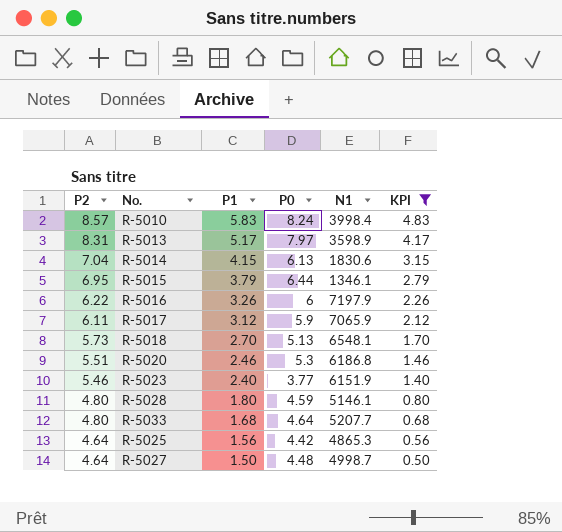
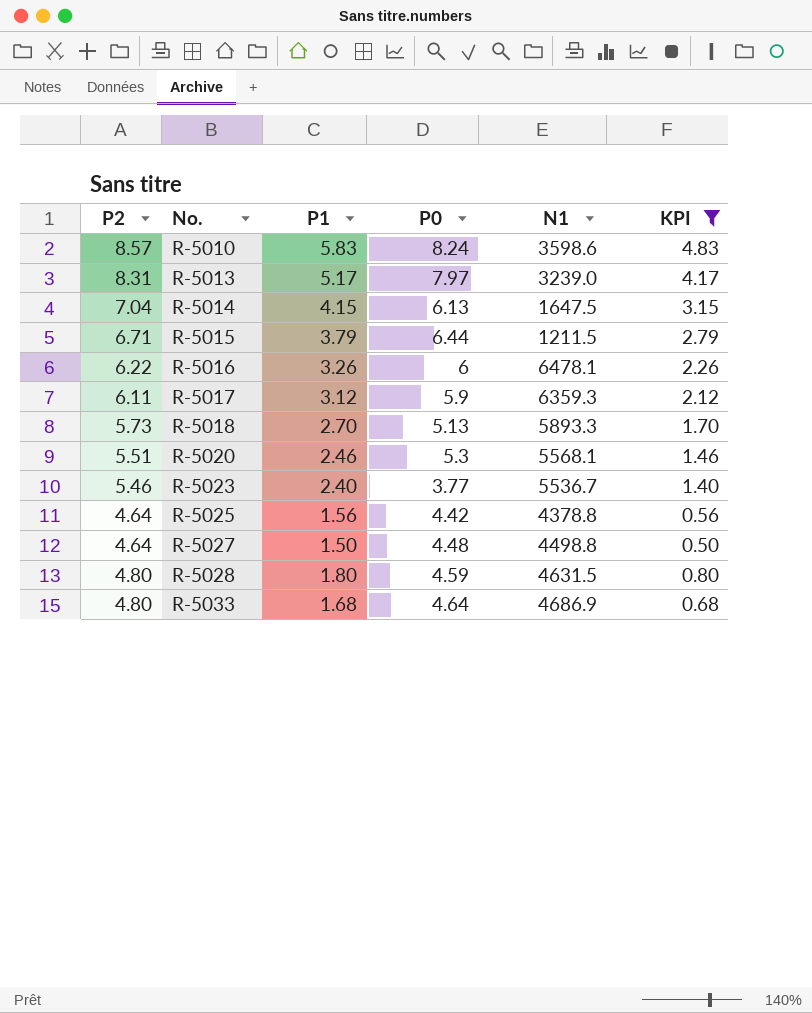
row order: P2 descending -> No. ascending
R-5010 | N1: 3998.4 -> 3598.6
R-5013 | N1: 3598.9 -> 3239.0
R-5014 | N1: 1830.6 -> 1647.5
R-5015 | P2: 6.95 -> 6.71
R-5015 | N1: 1346.1 -> 1211.5
R-5016 | N1: 7197.9 -> 6478.1
R-5017 | N1: 7065.9 -> 6359.3
R-5018 | N1: 6548.1 -> 5893.3
R-5020 | N1: 6186.8 -> 5568.1
R-5023 | N1: 6151.9 -> 5536.7
R-5025 | N1: 4865.3 -> 4378.8
R-5027 | N1: 4998.7 -> 4498.8
R-5028 | N1: 5146.1 -> 4631.5
R-5033 | N1: 5207.7 -> 4686.9

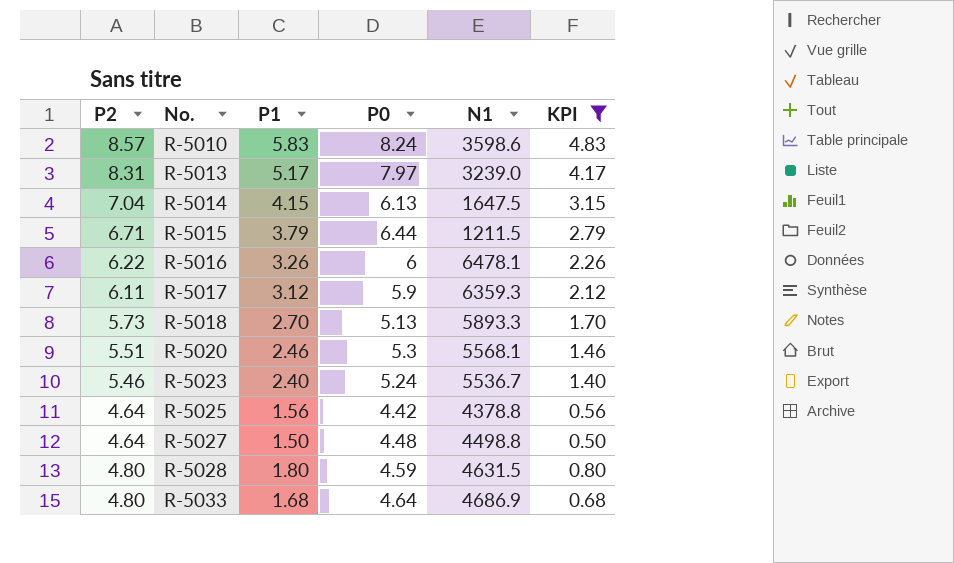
R-5023 | P0: 3.77 -> 5.24

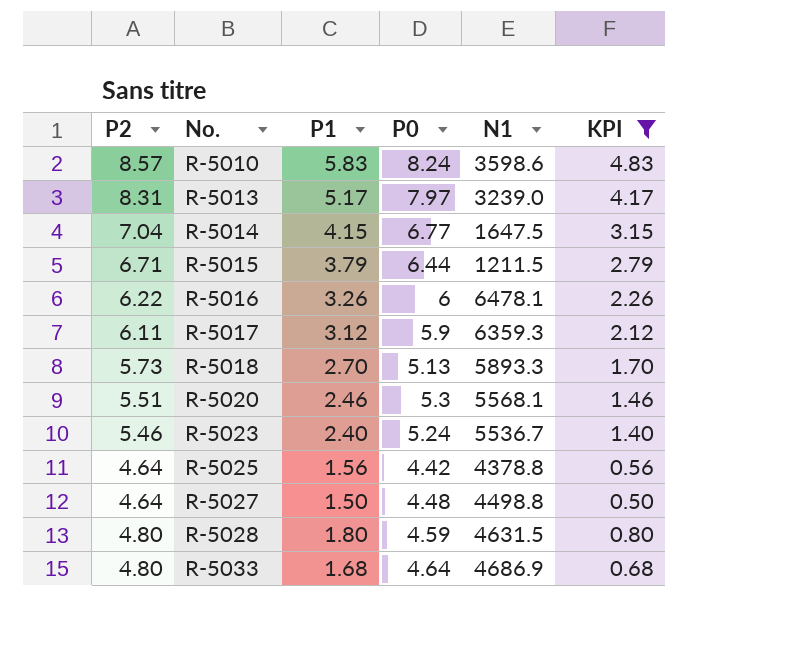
R-5014 | P0: 6.13 -> 6.77

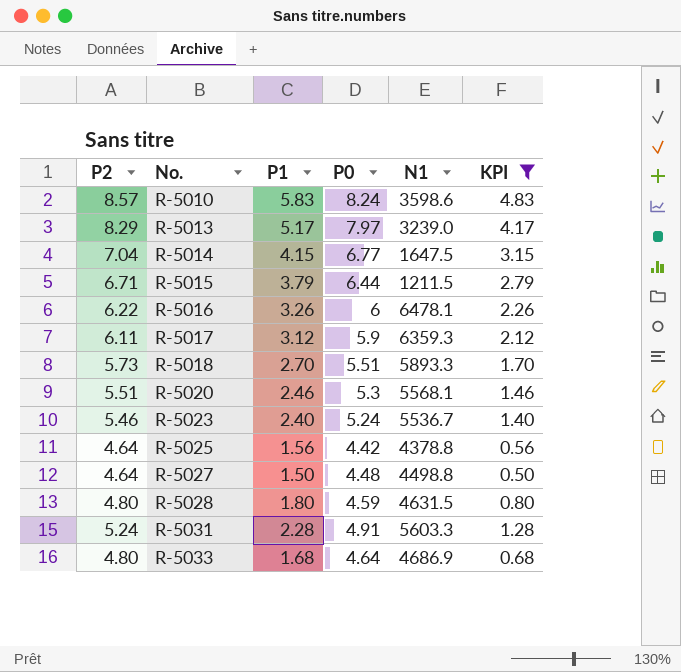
R-5013 | P2: 8.31 -> 8.29
R-5018 | P0: 5.13 -> 5.51
row R-5031: none -> 5.24 | 2.28 | 4.91 | 5603.3 | 1.28

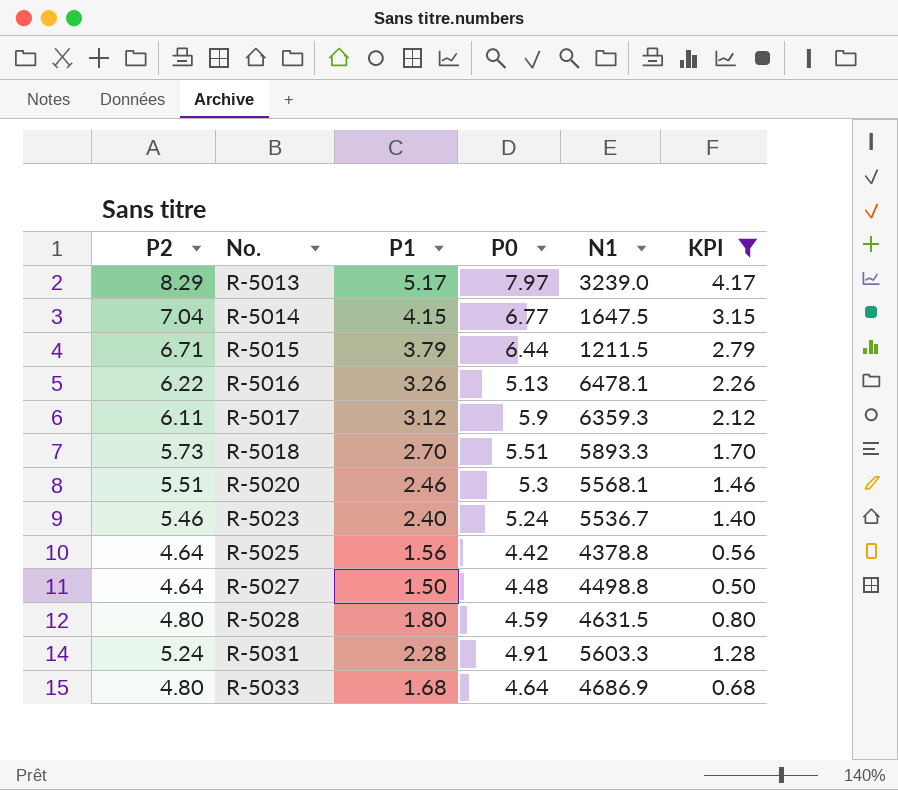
row R-5010: 8.57 | 5.83 | 8.24 | 3598.6 | 4.83 -> none
R-5016 | P0: 6 -> 5.13

